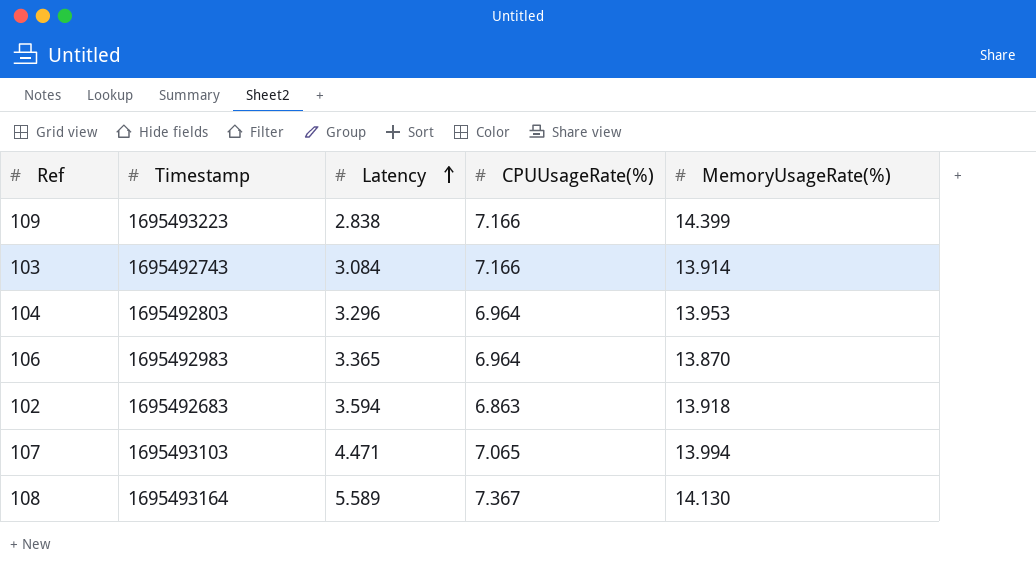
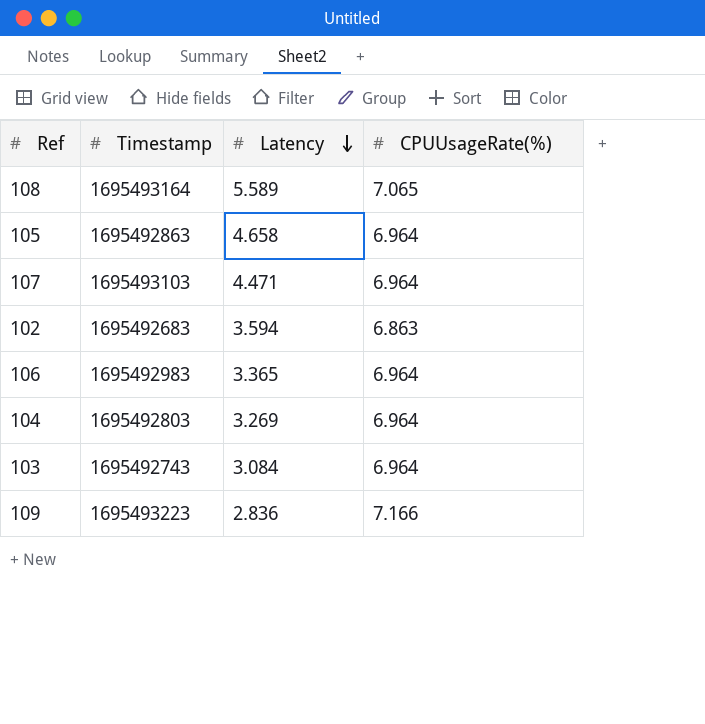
row order: Latency ascending -> Latency descending
column MemoryUsageRate(%) | position: 5 -> none
108 | CPUUsageRate(%): 7.367 -> 7.065
row 105: none -> 1695492863 | 4.658 | 6.964
107 | CPUUsageRate(%): 7.065 -> 6.964
104 | Latency: 3.296 -> 3.269
103 | CPUUsageRate(%): 7.166 -> 6.964
109 | Latency: 2.838 -> 2.836

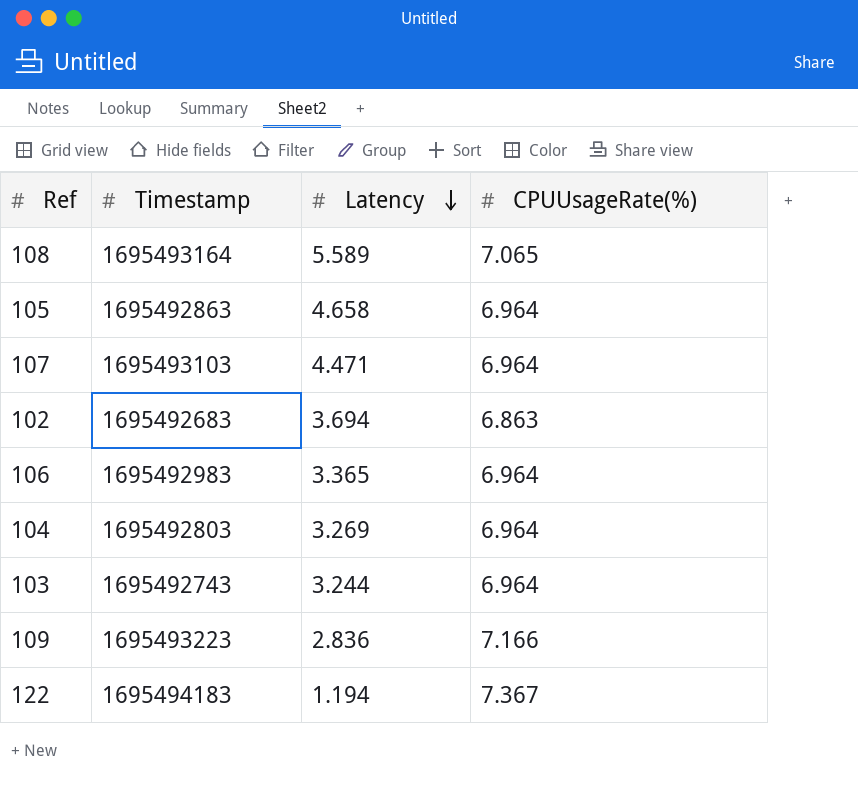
102 | Latency: 3.594 -> 3.694
103 | Latency: 3.084 -> 3.244
row 122: none -> 1695494183 | 1.194 | 7.367

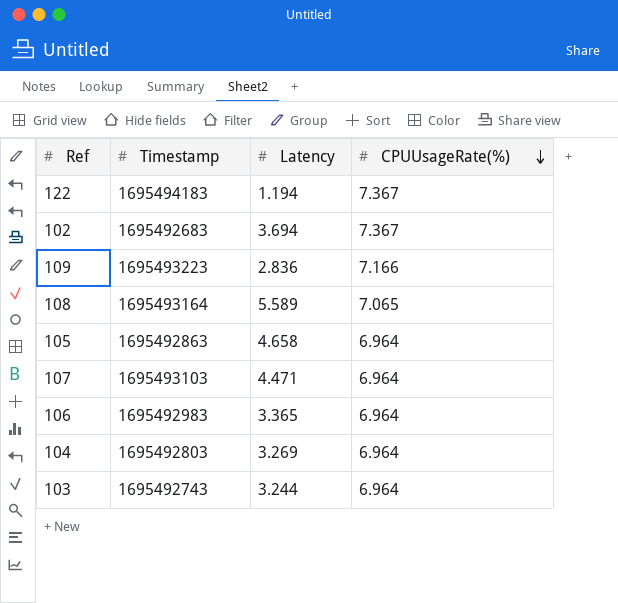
row order: Latency descending -> CPUUsageRate(%) descending
102 | CPUUsageRate(%): 6.863 -> 7.367

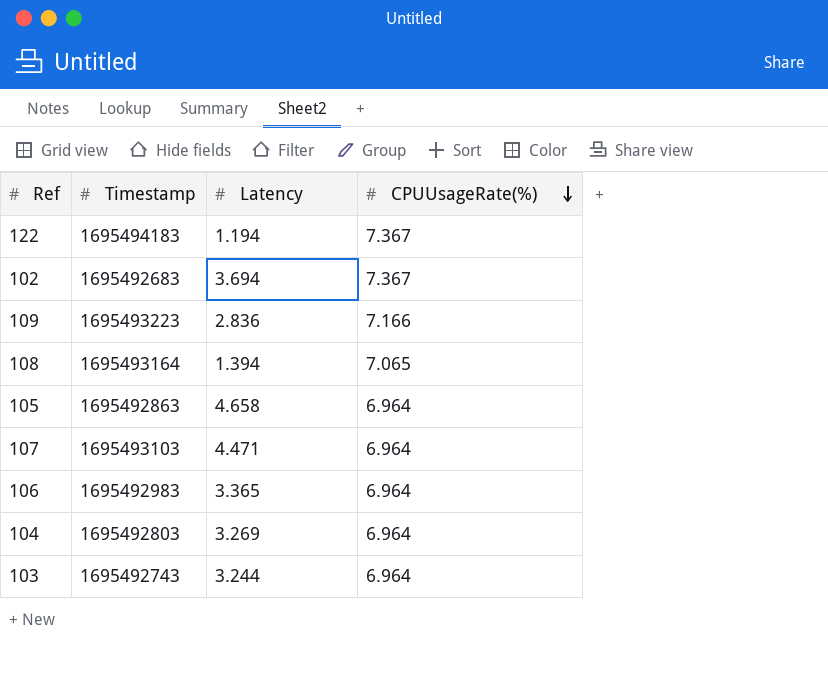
108 | Latency: 5.589 -> 1.394

